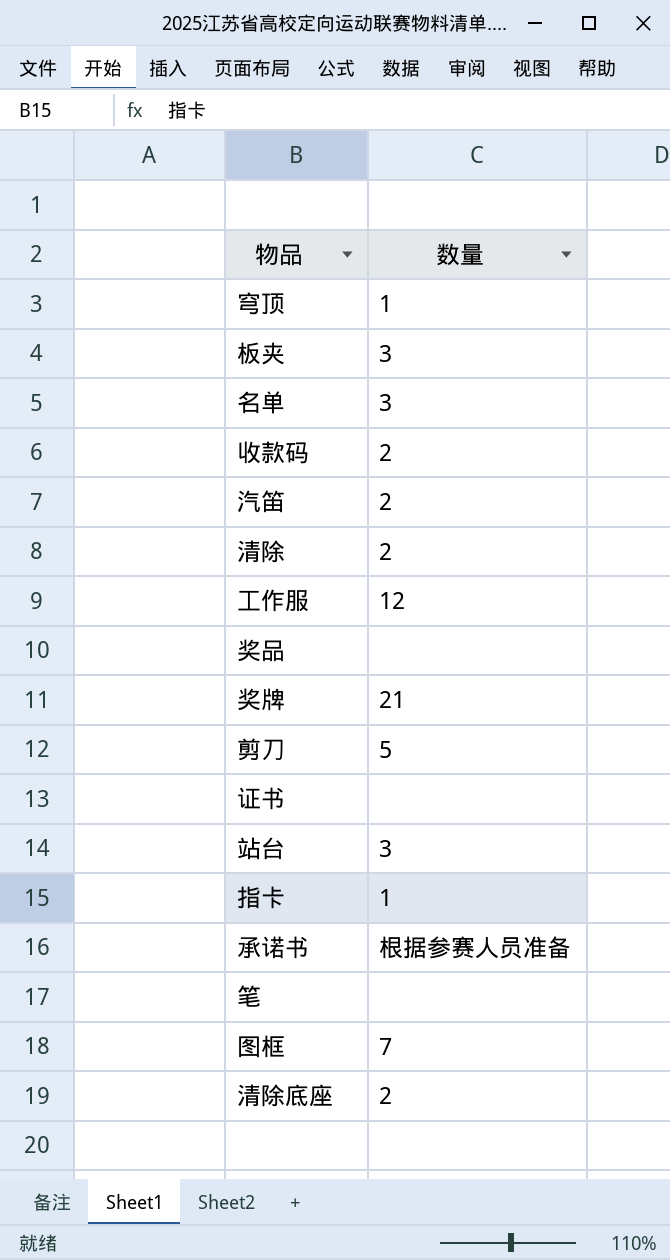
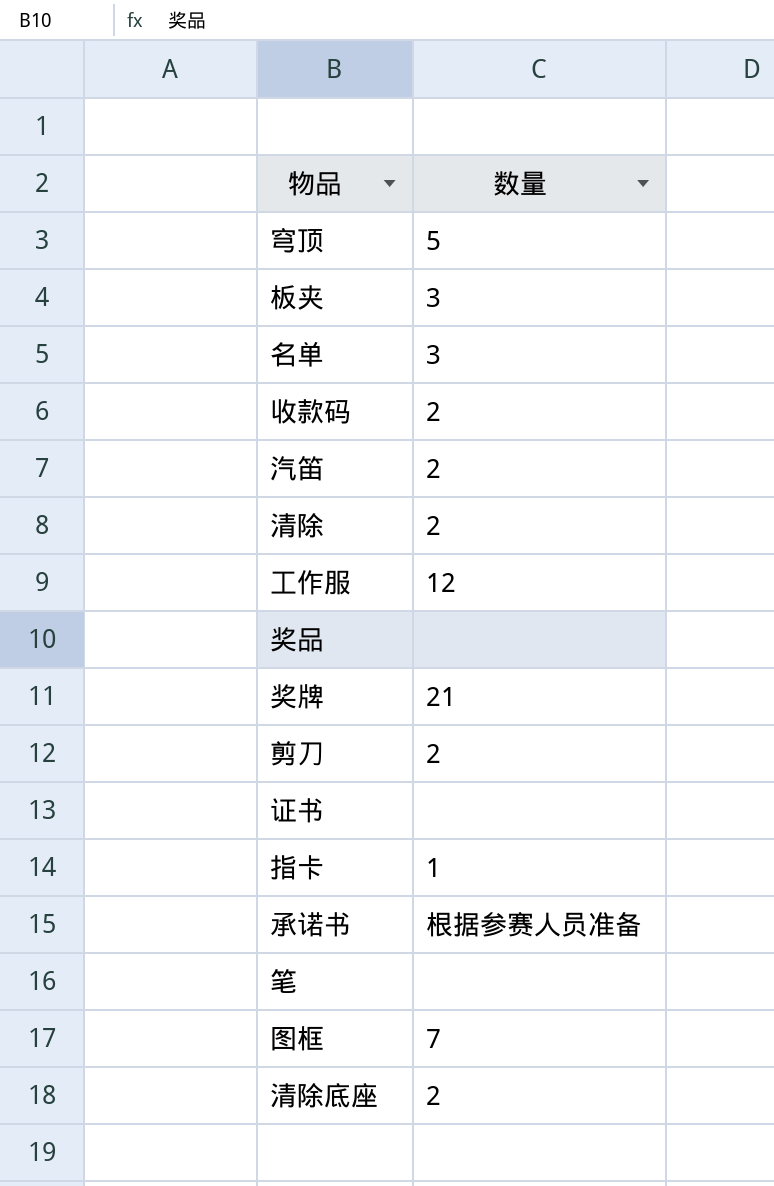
row 站台: 3 -> none
穹顶 | 数量: 1 -> 5
剪刀 | 数量: 5 -> 2

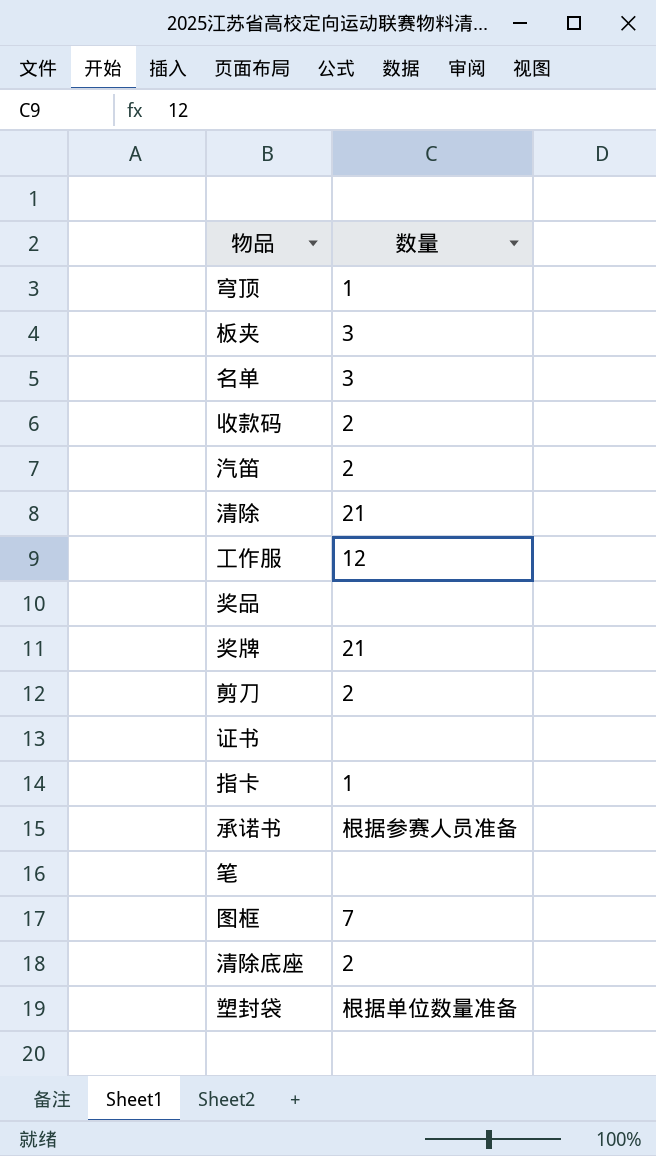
穹顶 | 数量: 5 -> 1
清除 | 数量: 2 -> 21
row 塑封袋: none -> 根据单位数量准备

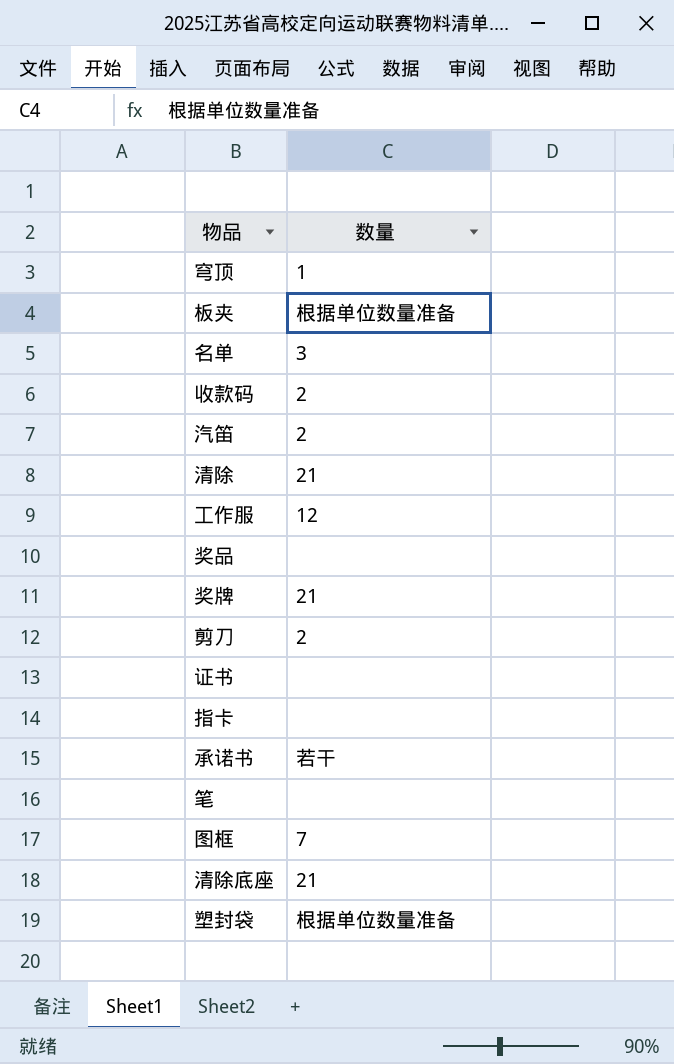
板夹 | 数量: 3 -> 根据单位数量准备
指卡 | 数量: 1 -> none
承诺书 | 数量: 根据参赛人员准备 -> 若干
清除底座 | 数量: 2 -> 21

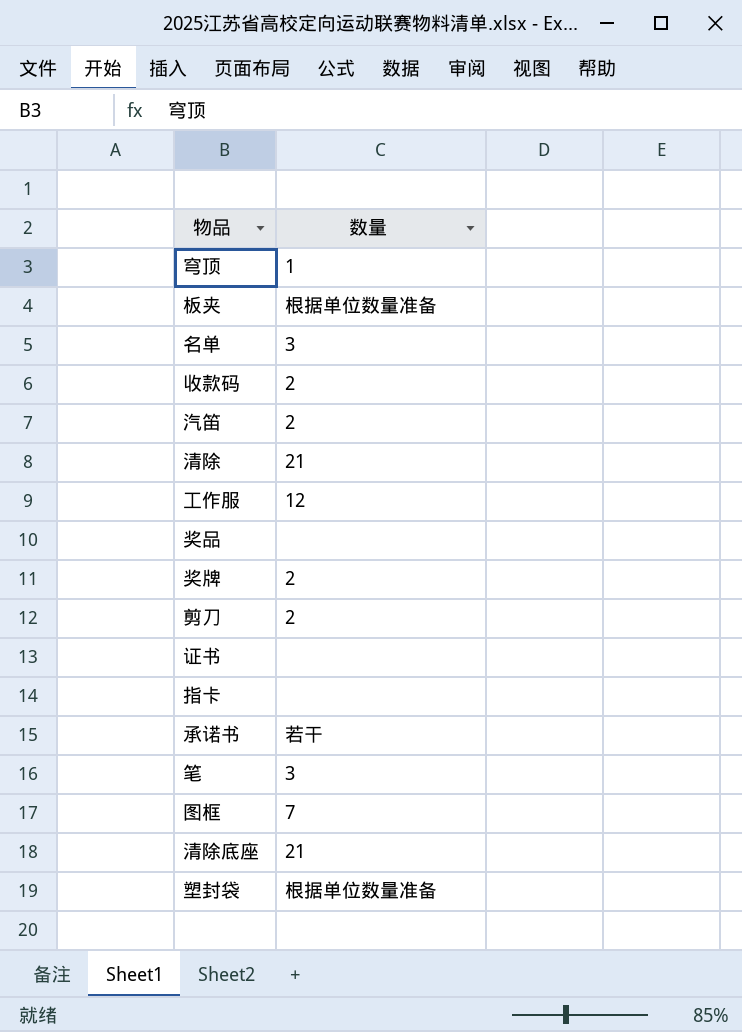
奖牌 | 数量: 21 -> 2
笔 | 数量: none -> 3

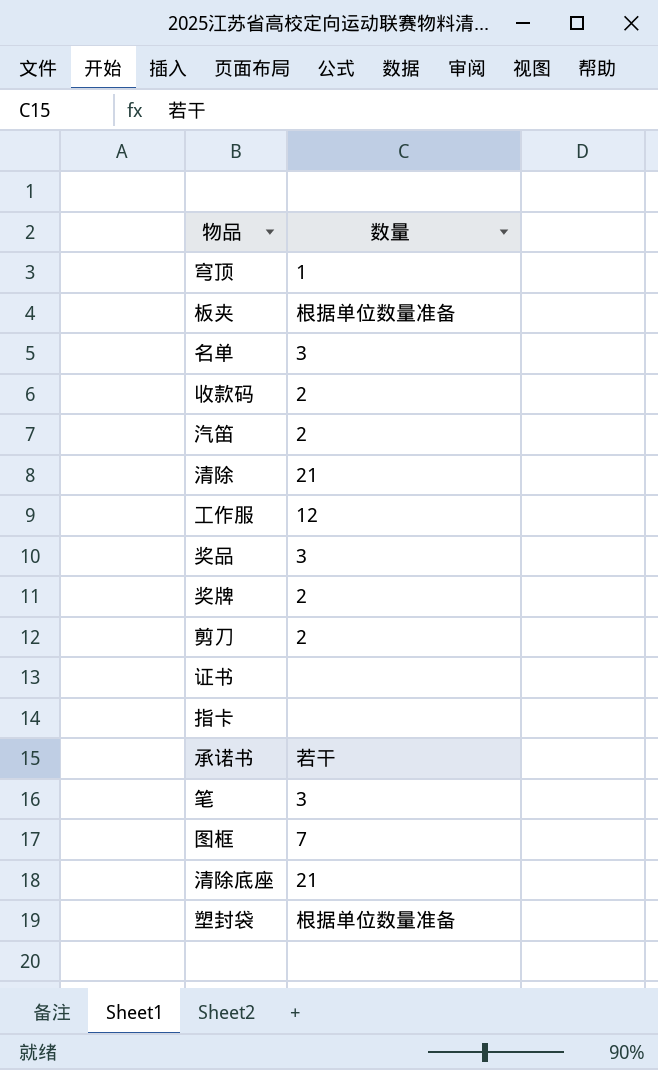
奖品 | 数量: none -> 3

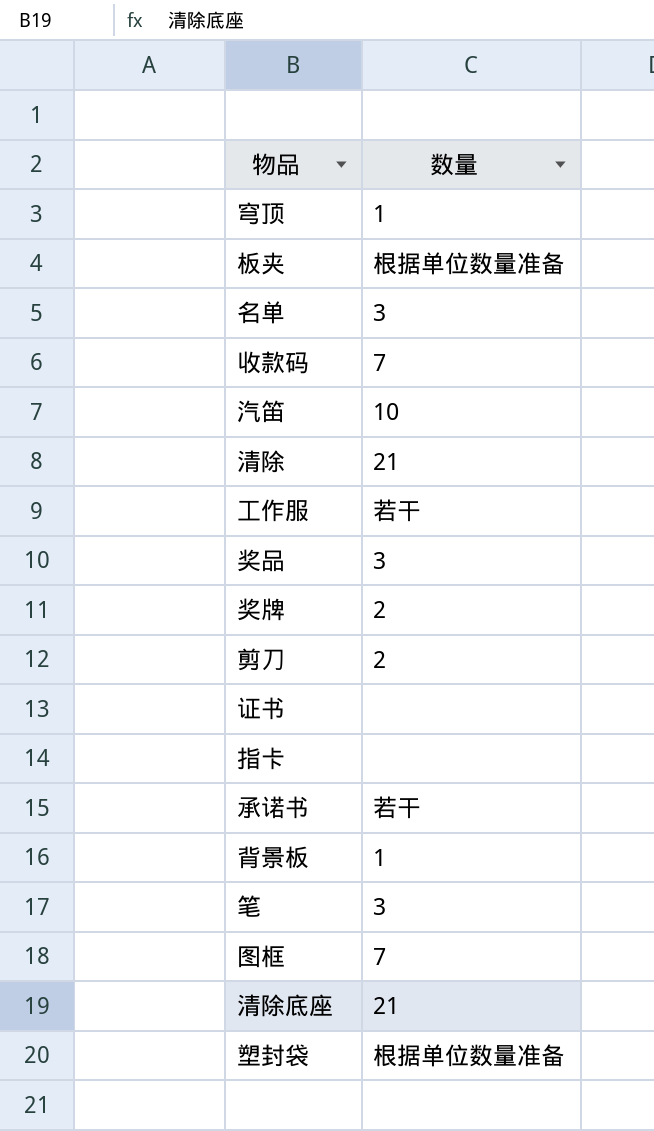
收款码 | 数量: 2 -> 7
汽笛 | 数量: 2 -> 10
工作服 | 数量: 12 -> 若干
row 背景板: none -> 1

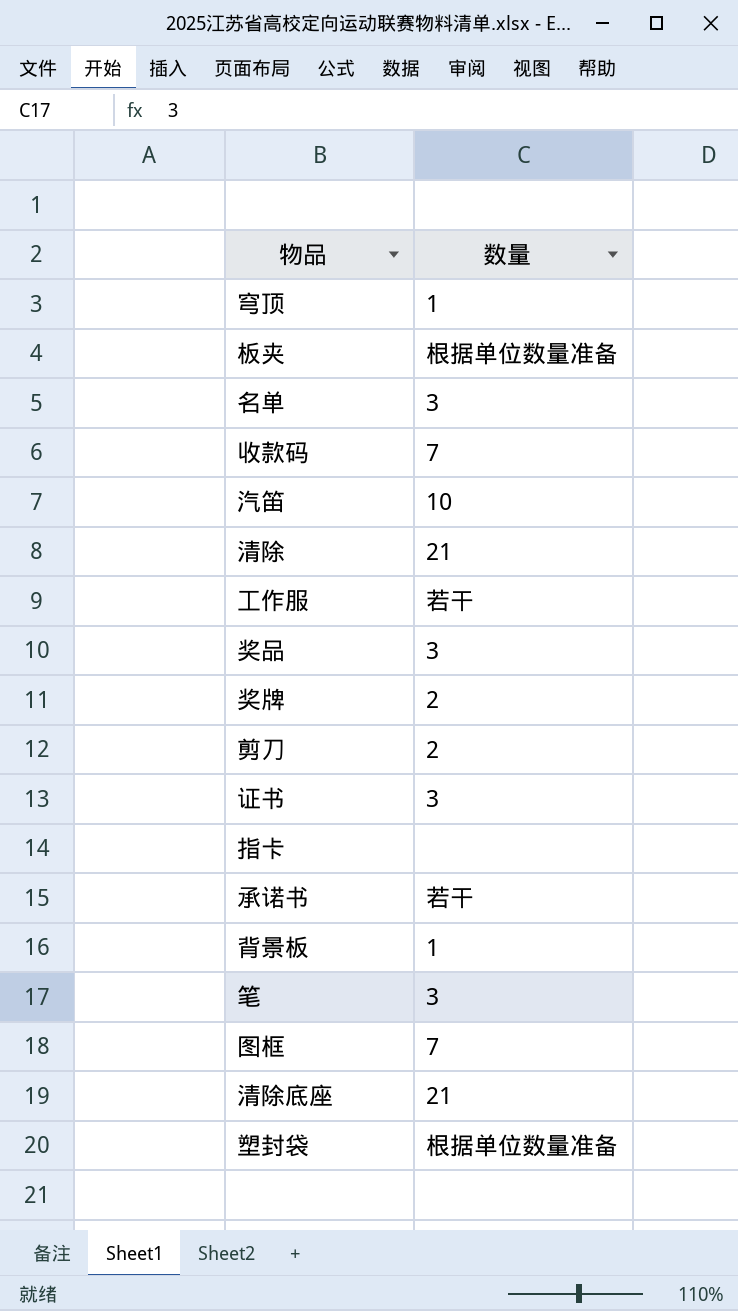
证书 | 数量: none -> 3

